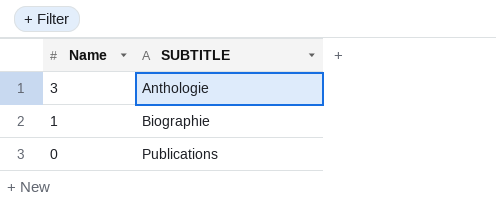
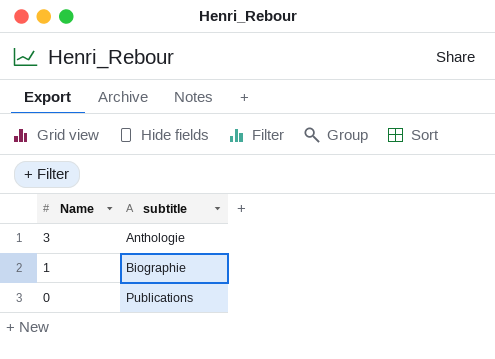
column name: SUBTITLE -> subtitle

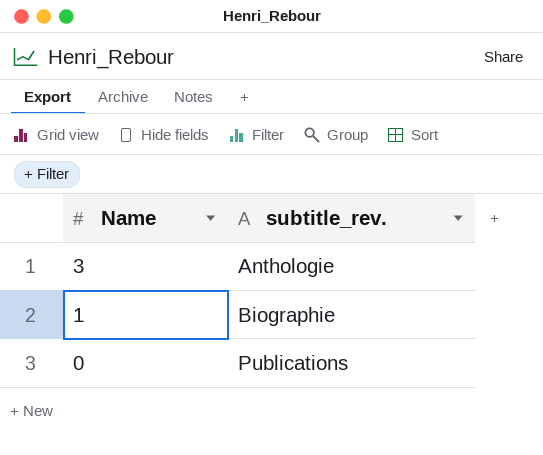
column name: subtitle -> subtitle_rev.

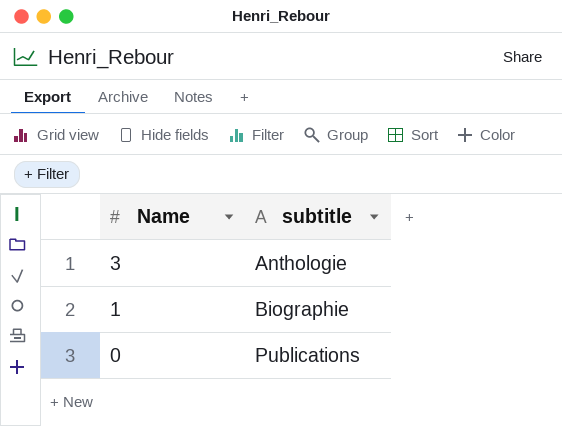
column name: subtitle_rev. -> subtitle

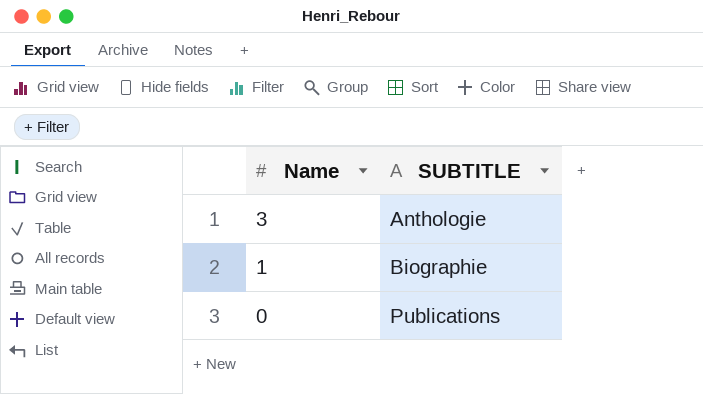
column name: subtitle -> SUBTITLE

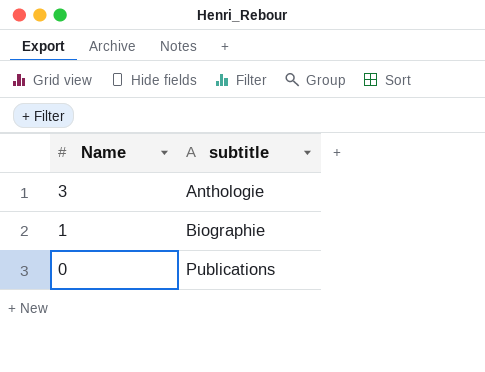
column name: SUBTITLE -> subtitle

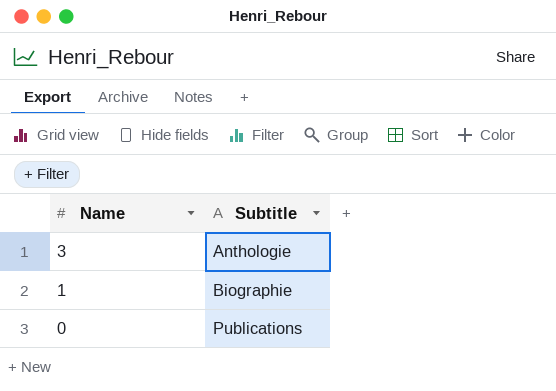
column name: subtitle -> Subtitle

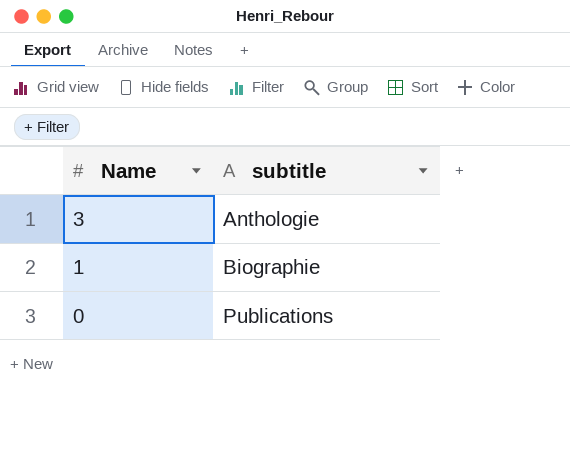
column name: Subtitle -> subtitle

